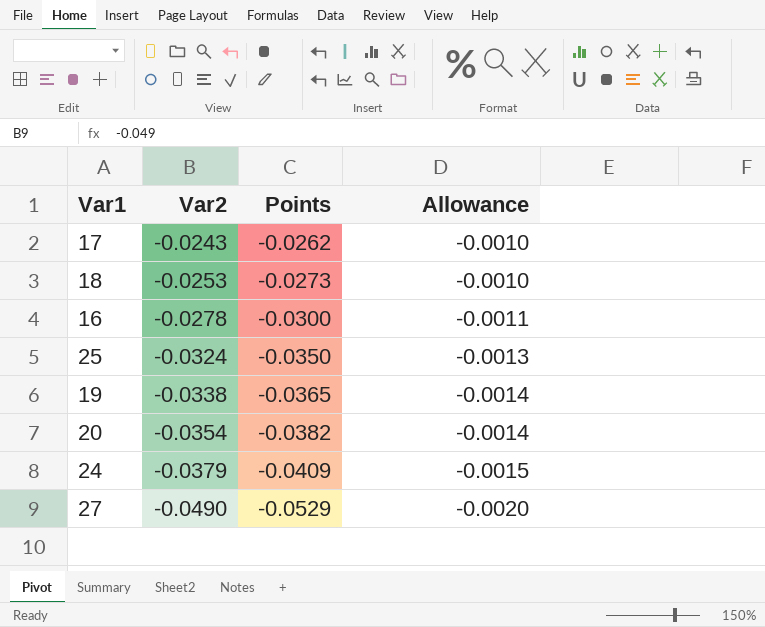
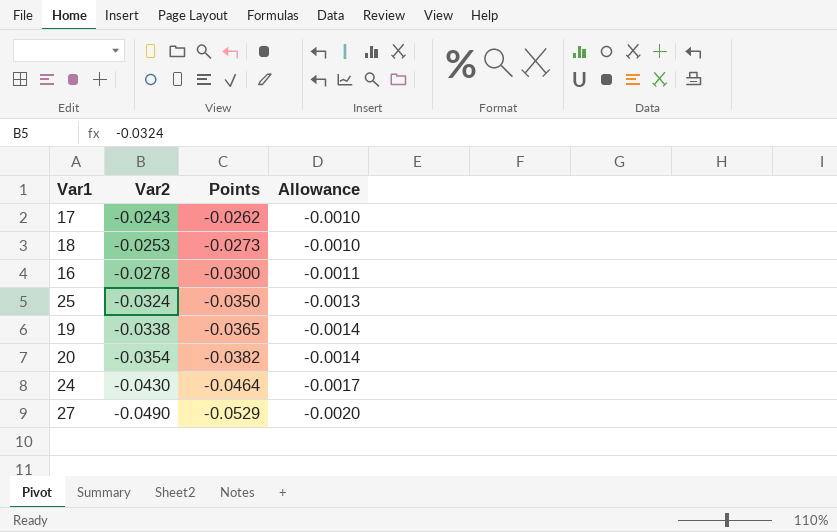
24 | Var2: -0.0379 -> -0.0430
24 | Points: -0.0409 -> -0.0464
24 | Allowance: -0.0015 -> -0.0017

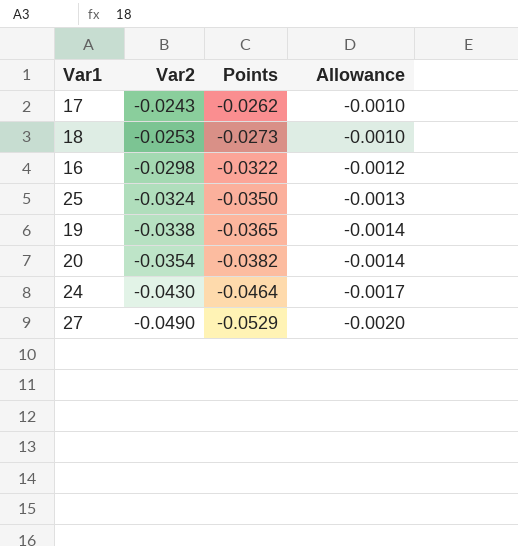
16 | Var2: -0.0278 -> -0.0298
16 | Points: -0.0300 -> -0.0322
16 | Allowance: -0.0011 -> -0.0012

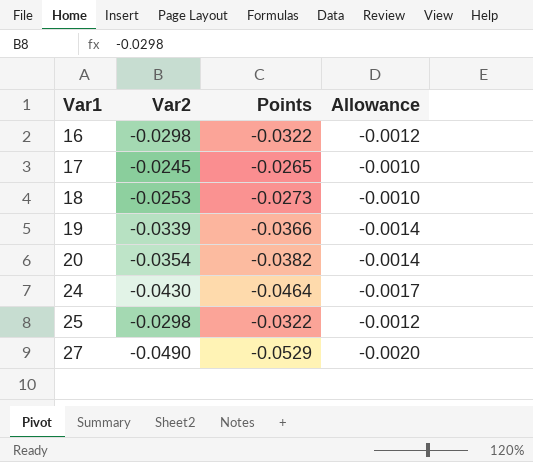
row order: Var2 descending -> Var1 ascending
17 | Var2: -0.0243 -> -0.0245
17 | Points: -0.0262 -> -0.0265
19 | Var2: -0.0338 -> -0.0339
19 | Points: -0.0365 -> -0.0366
25 | Var2: -0.0324 -> -0.0298
25 | Points: -0.0350 -> -0.0322
25 | Allowance: -0.0013 -> -0.0012

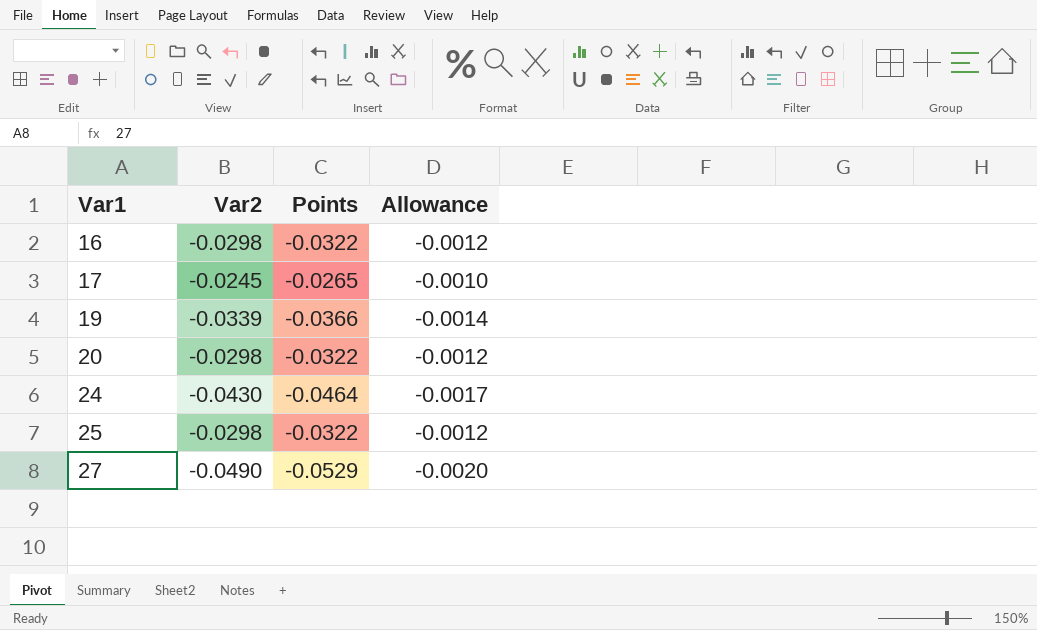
row 18: -0.0253 | -0.0273 | -0.0010 -> none
20 | Var2: -0.0354 -> -0.0298
20 | Points: -0.0382 -> -0.0322
20 | Allowance: -0.0014 -> -0.0012

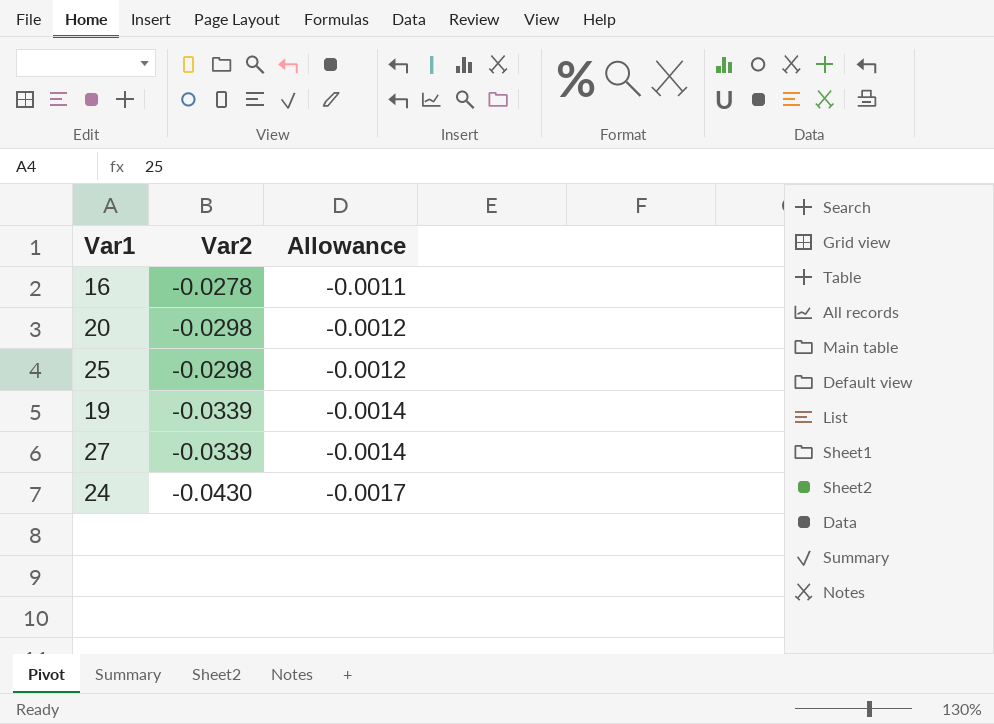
row order: Var1 ascending -> Var2 descending
column Points | formula: [Var2] * 1.08 -> none
row 17: -0.0245 | -0.0265 | -0.0010 -> none
16 | Var2: -0.0298 -> -0.0278
16 | Allowance: -0.0012 -> -0.0011
27 | Var2: -0.0490 -> -0.0339
27 | Allowance: -0.0020 -> -0.0014

